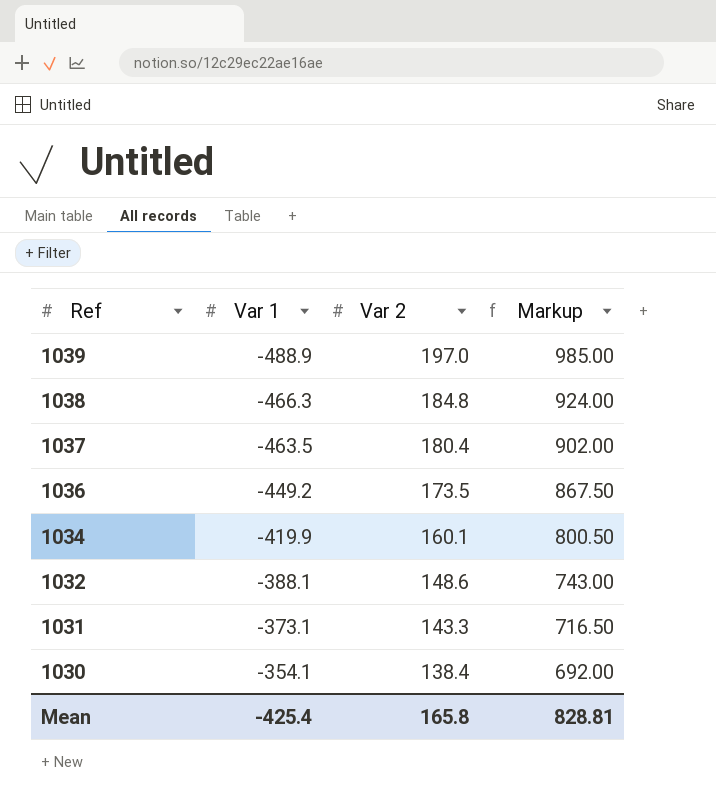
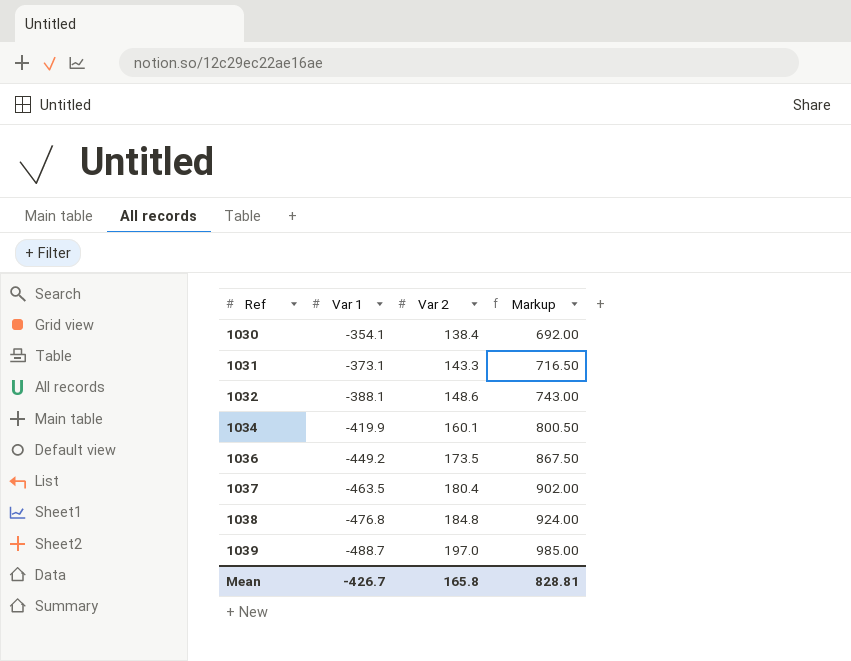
row order: Ref descending -> Ref ascending
1038 | Var 1: -466.3 -> -476.8
1039 | Var 1: -488.9 -> -488.7
Mean | Var 1: -425.4 -> -426.7

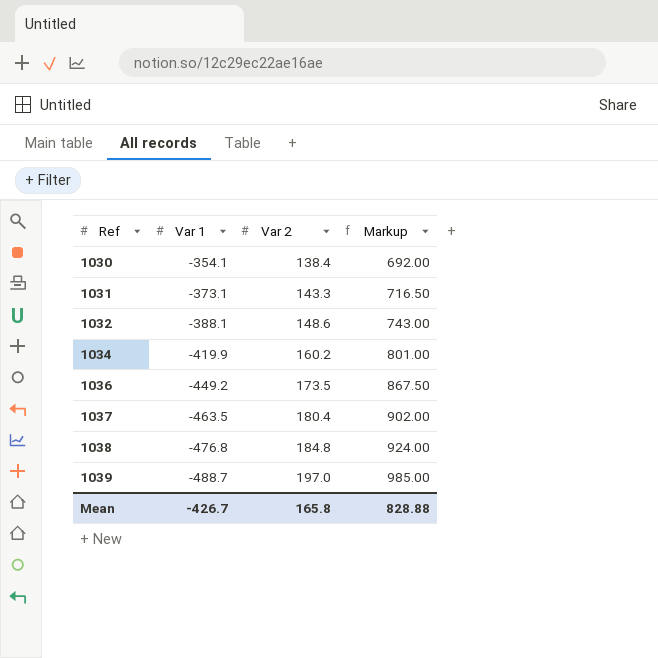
1034 | Var 2: 160.1 -> 160.2
1034 | Markup: 800.50 -> 801.00
Mean | Markup: 828.81 -> 828.88

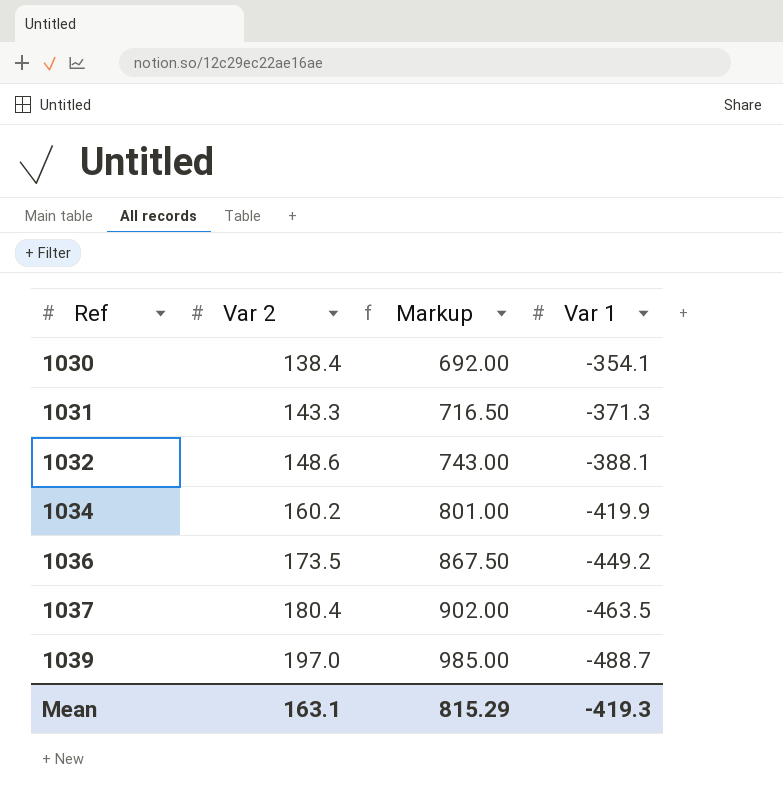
column Var 1 | position: 2 -> 4
row 1038: -476.8 | 184.8 | 924.00 -> none
1031 | Var 1: -373.1 -> -371.3
Mean | Var 2: 165.8 -> 163.1
Mean | Markup: 828.88 -> 815.29
Mean | Var 1: -426.7 -> -419.3

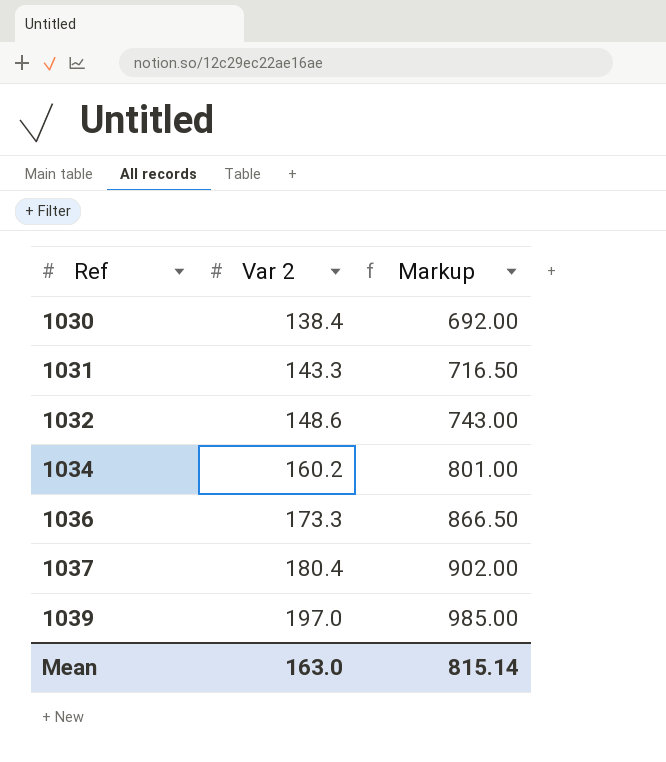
column Var 1 | position: 4 -> none
1036 | Var 2: 173.5 -> 173.3
1036 | Markup: 867.50 -> 866.50
Mean | Var 2: 163.1 -> 163.0
Mean | Markup: 815.29 -> 815.14

